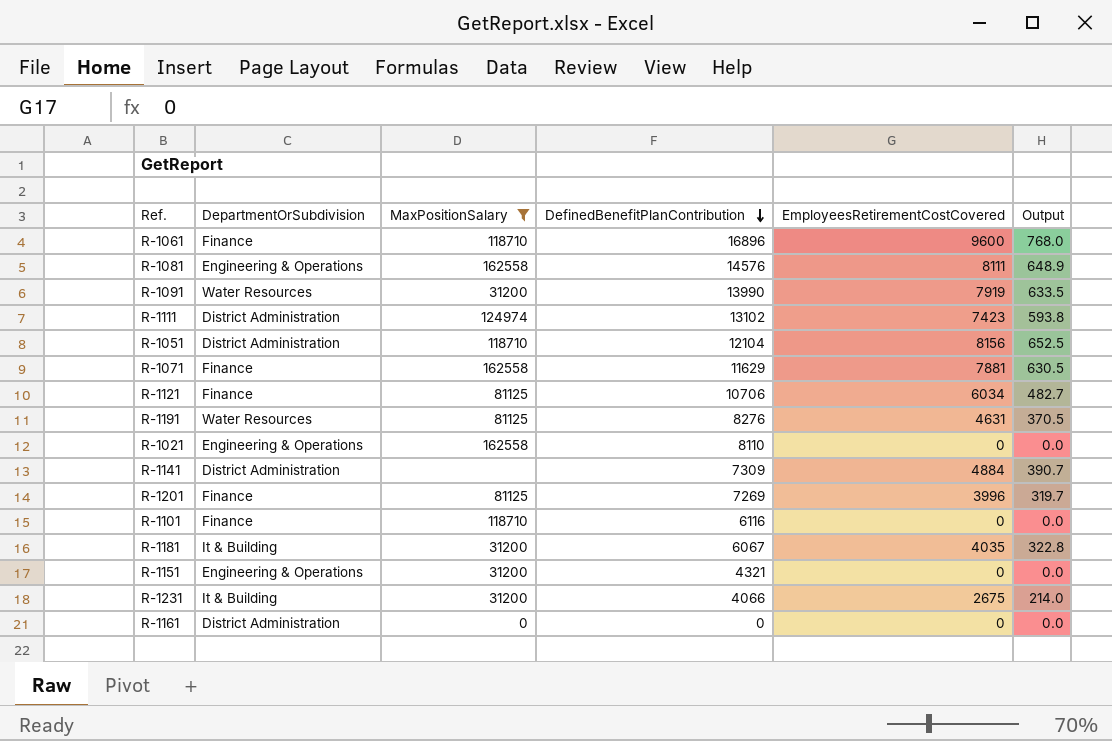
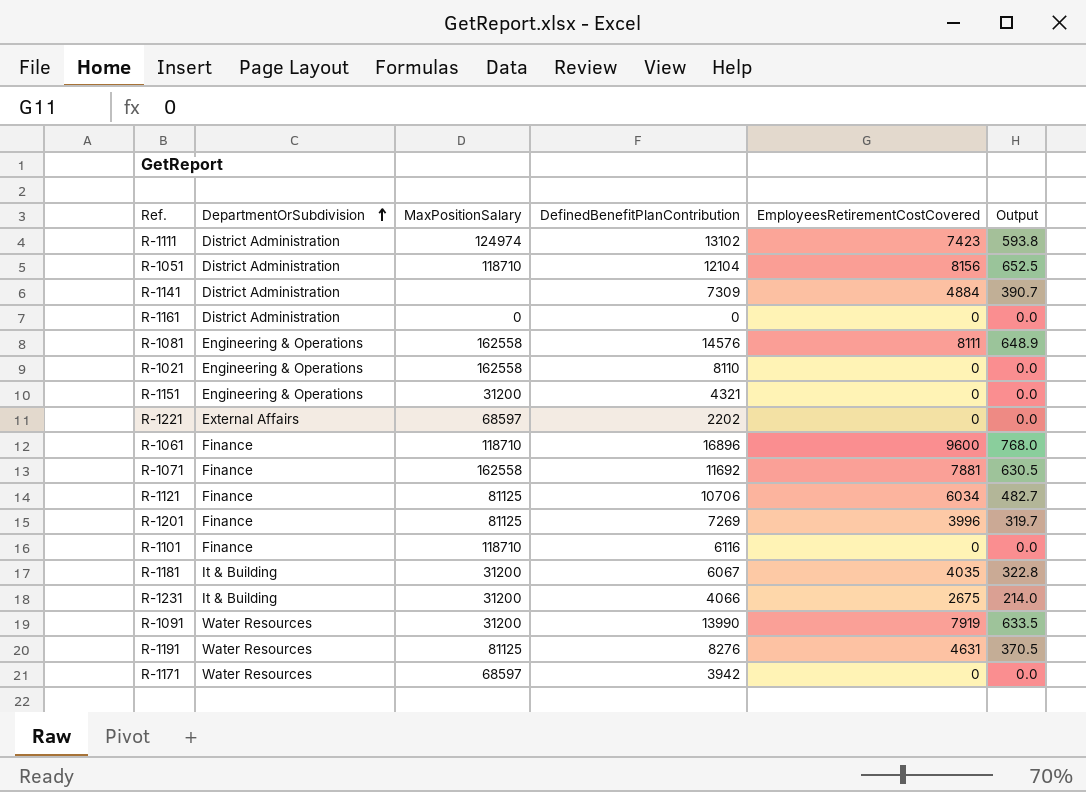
filter: MaxPositionSalary != 68597 -> none
row order: DefinedBenefitPlanContribution descending -> DepartmentOrSubdivision ascending
R-1071 | DefinedBenefitPlanContribution: 11629 -> 11692

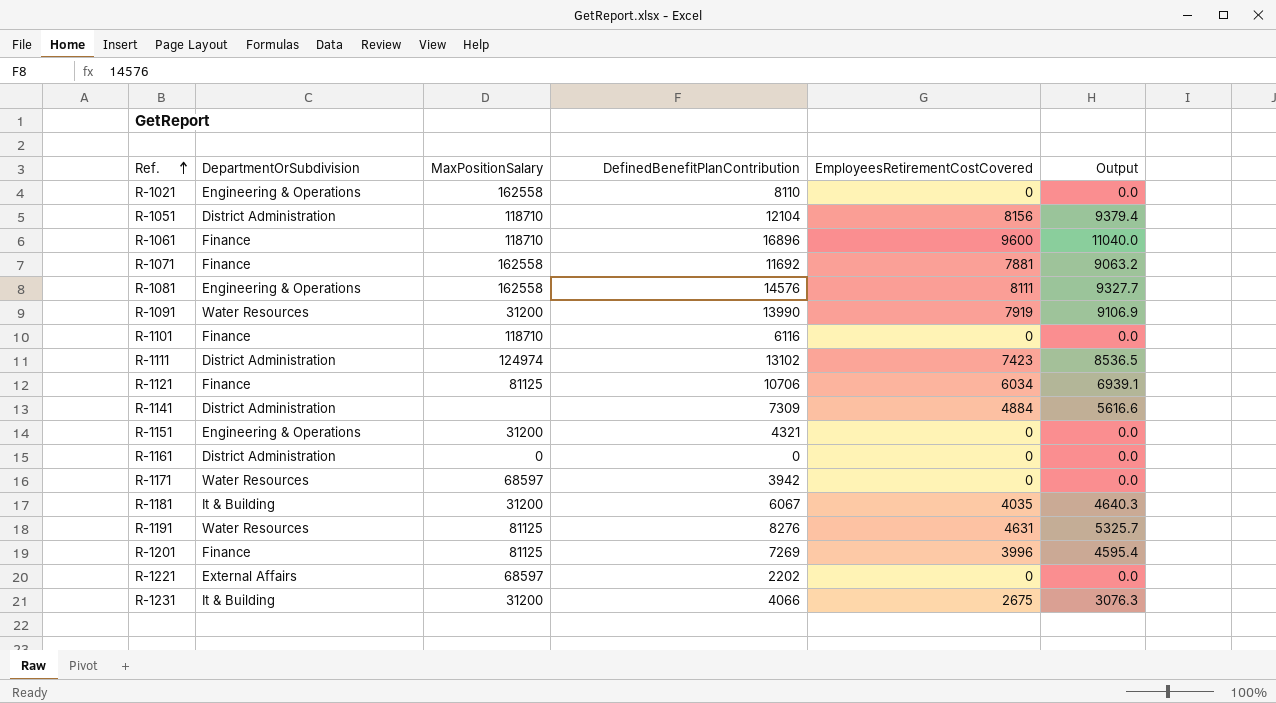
row order: DepartmentOrSubdivision ascending -> Ref. ascending
column Output | formula: [EmployeesRetirementCostCovered] * 0.08 -> [EmployeesRetirementCostCovered] * 1.15

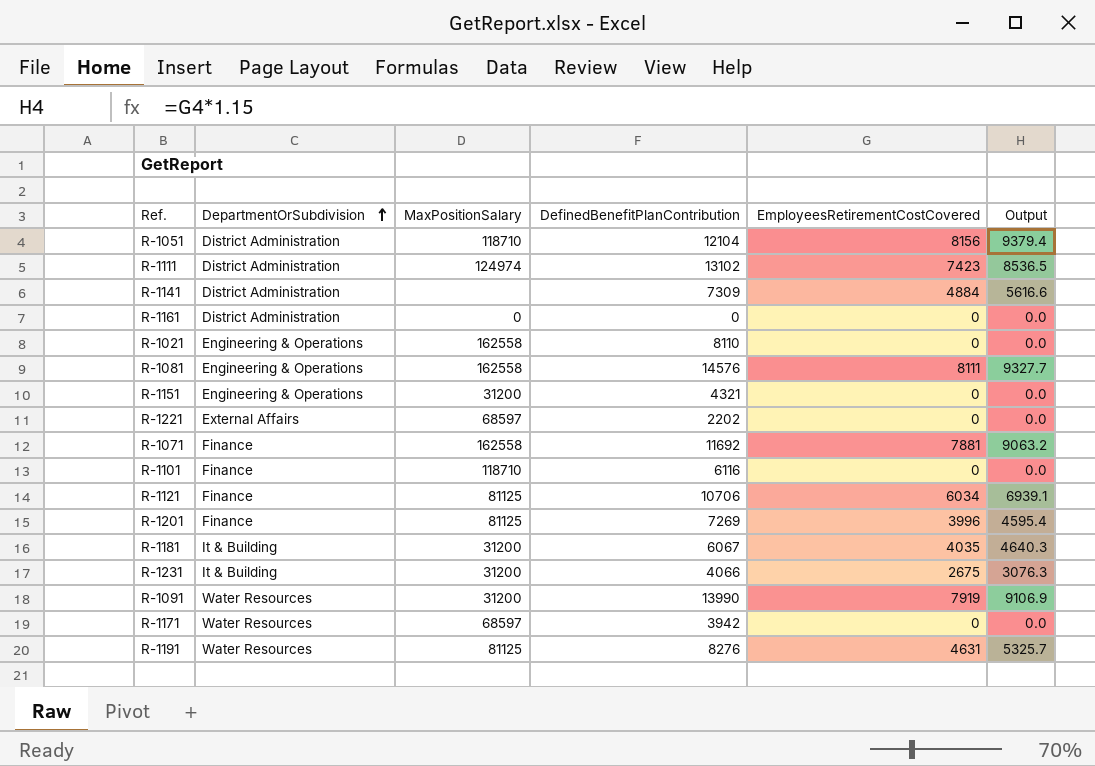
row order: Ref. ascending -> DepartmentOrSubdivision ascending
row R-1061: Finance | 118710 | 16896 | 9600 | 11040.0 -> none

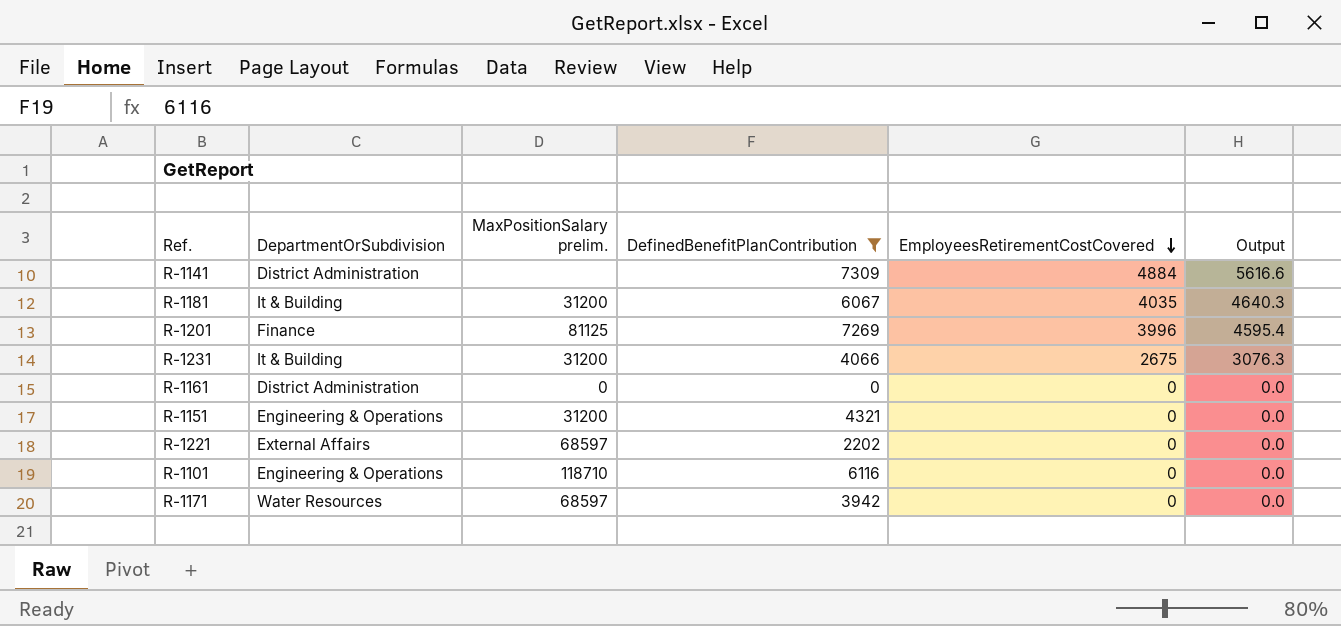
filter: none -> DefinedBenefitPlanContribution <= 7309
row order: DepartmentOrSubdivision ascending -> EmployeesRetirementCostCovered descending
column name: MaxPositionSalary -> MaxPositionSalary prelim.
R-1101 | DepartmentOrSubdivision: Finance -> Engineering & Operations

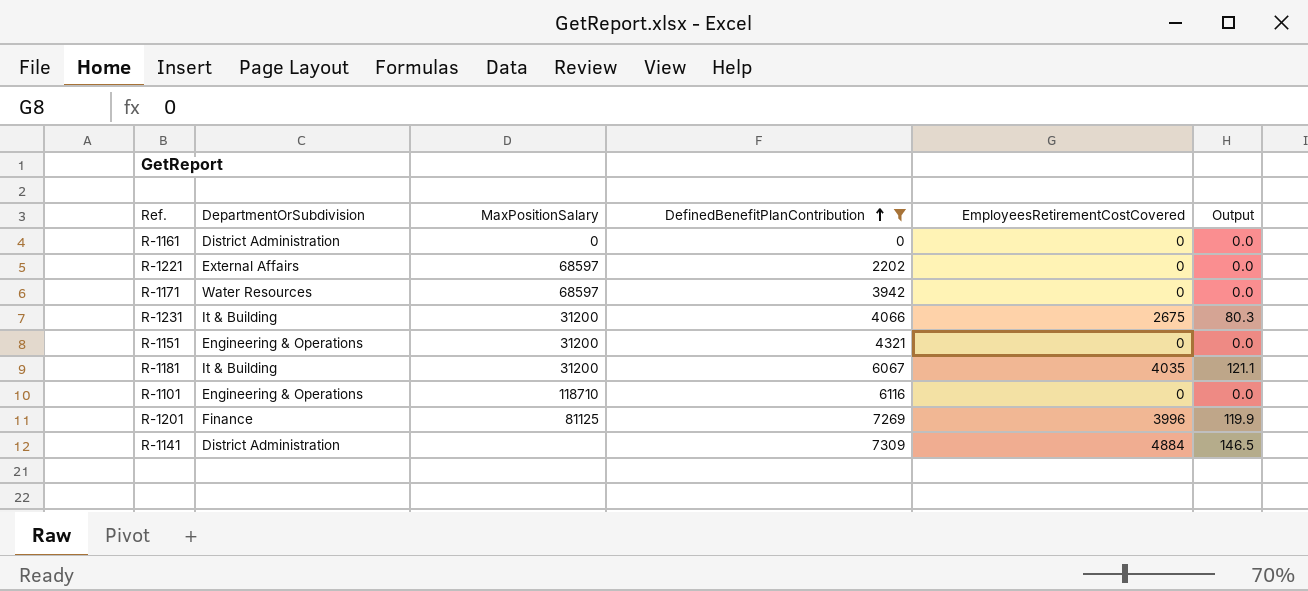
row order: EmployeesRetirementCostCovered descending -> DefinedBenefitPlanContribution ascending
column name: MaxPositionSalary prelim. -> MaxPositionSalary
column Output | formula: [EmployeesRetirementCostCovered] * 1.15 -> [EmployeesRetirementCostCovered] * 0.03

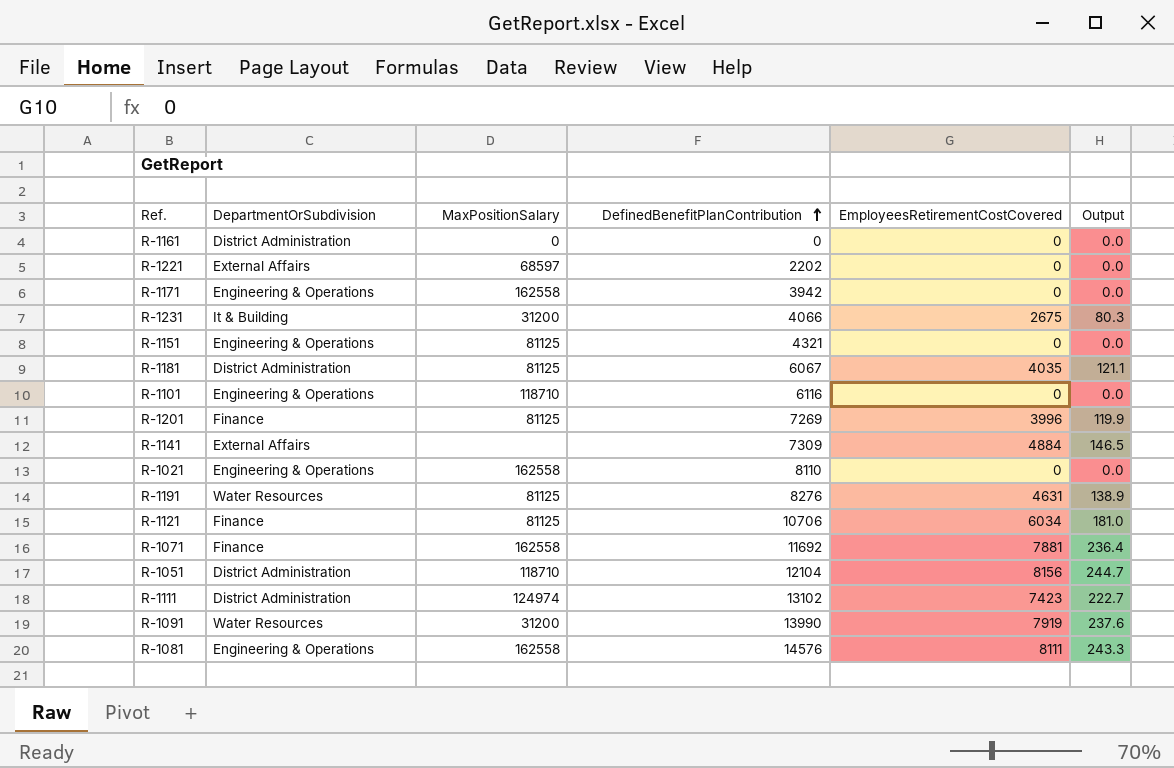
filter: DefinedBenefitPlanContribution <= 7309 -> none
R-1171 | DepartmentOrSubdivision: Water Resources -> Engineering & Operations
R-1171 | MaxPositionSalary: 68597 -> 162558
R-1151 | MaxPositionSalary: 31200 -> 81125
R-1181 | DepartmentOrSubdivision: It & Building -> District Administration
R-1181 | MaxPositionSalary: 31200 -> 81125
R-1141 | DepartmentOrSubdivision: District Administration -> External Affairs

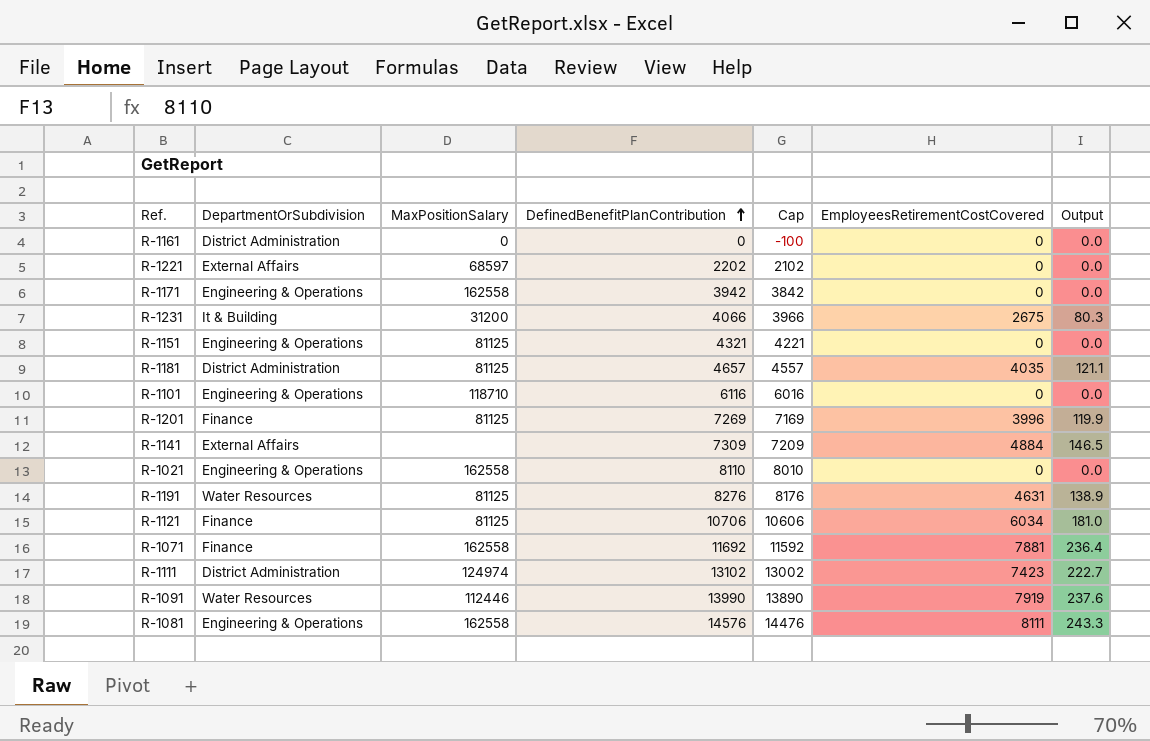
column Cap | formula: none -> [DefinedBenefitPlanContribution] - 100
row R-1051: District Administration | 118710 | 12104 | 8156 | 244.7 -> none
R-1181 | DefinedBenefitPlanContribution: 6067 -> 4657
R-1091 | MaxPositionSalary: 31200 -> 112446

